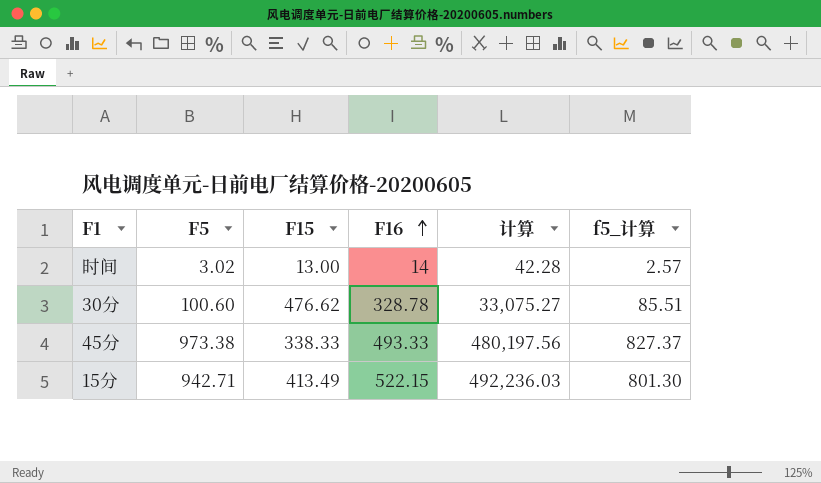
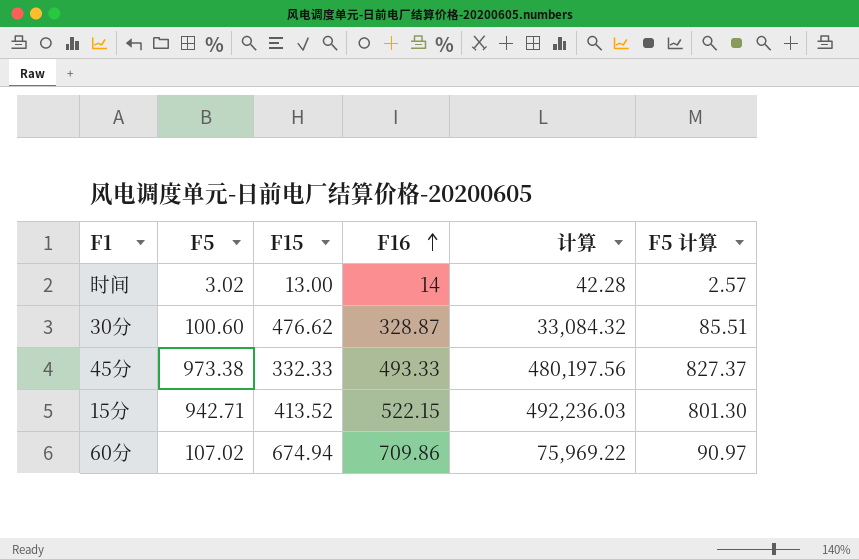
column name: f5_计算 -> F5 计算
30分 | F16: 328.78 -> 328.87
30分 | 计算: 33,075.27 -> 33,084.32
45分 | F15: 338.33 -> 332.33
15分 | F15: 413.49 -> 413.52
row 60分: none -> 107.02 | 674.94 | 709.86 | 75,969.22 | 90.97

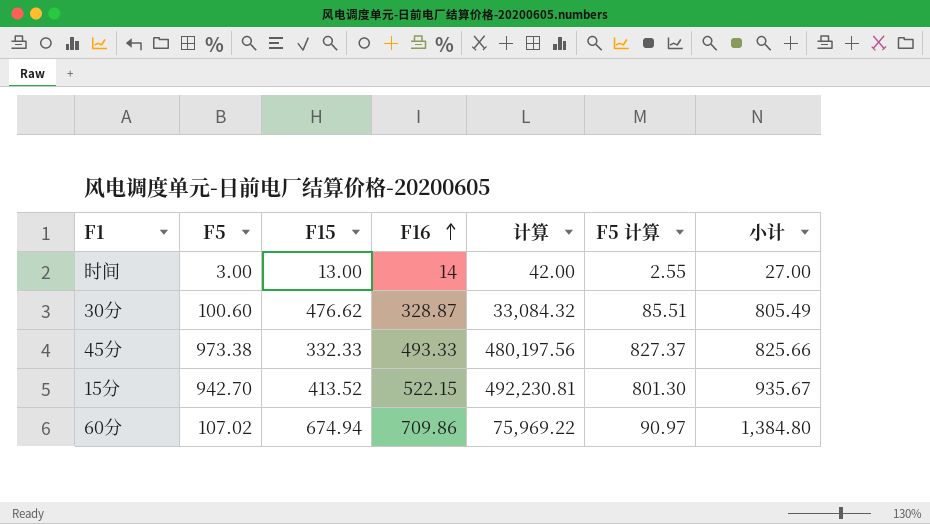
column 小计 | formula: none -> [F15] + [F16]
时间 | F5: 3.02 -> 3.00
时间 | 计算: 42.28 -> 42.00
时间 | F5 计算: 2.57 -> 2.55
15分 | F5: 942.71 -> 942.70
15分 | 计算: 492,236.03 -> 492,230.81

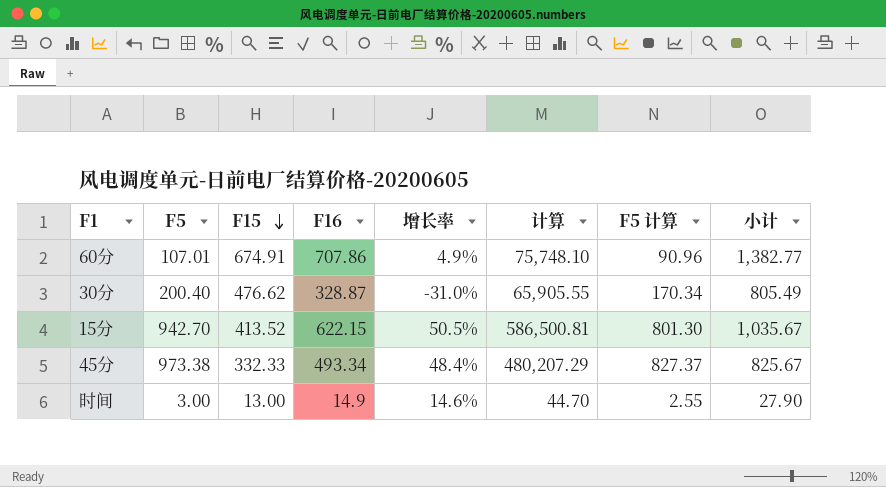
row order: F16 ascending -> F15 descending
column 增长率 | formula: none -> ([F16] - [F15]) / [F15]
60分 | F5: 107.02 -> 107.01
60分 | F15: 674.94 -> 674.91
60分 | F16: 709.86 -> 707.86
60分 | 计算: 75,969.22 -> 75,748.10
60分 | F5 计算: 90.97 -> 90.96
60分 | 小计: 1,384.80 -> 1,382.77
30分 | F5: 100.60 -> 200.40
30分 | 计算: 33,084.32 -> 65,905.55
30分 | F5 计算: 85.51 -> 170.34
15分 | F16: 522.15 -> 622.15
15分 | 计算: 492,230.81 -> 586,500.81
15分 | 小计: 935.67 -> 1,035.67
45分 | F16: 493.33 -> 493.34
45分 | 计算: 480,197.56 -> 480,207.29
45分 | 小计: 825.66 -> 825.67
时间 | F16: 14 -> 14.9
时间 | 计算: 42.00 -> 44.70
时间 | 小计: 27.00 -> 27.90

